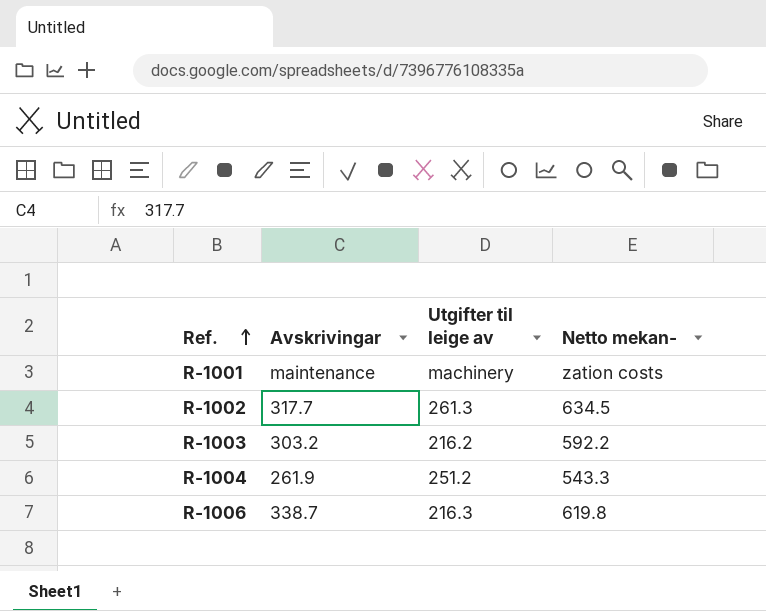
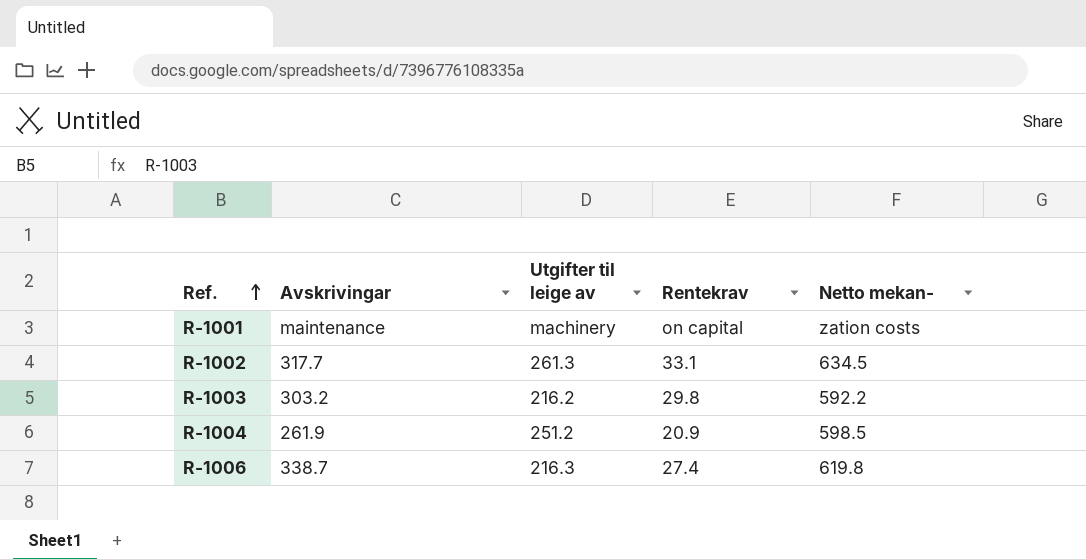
column Rentekrav | position: none -> 4
R-1004 | Netto mekan-: 543.3 -> 598.5

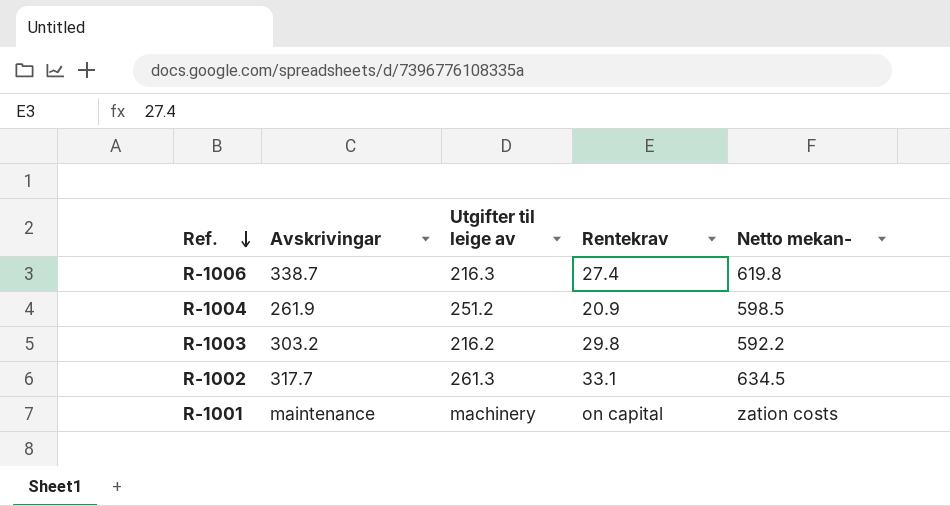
row order: Ref. ascending -> Ref. descending

